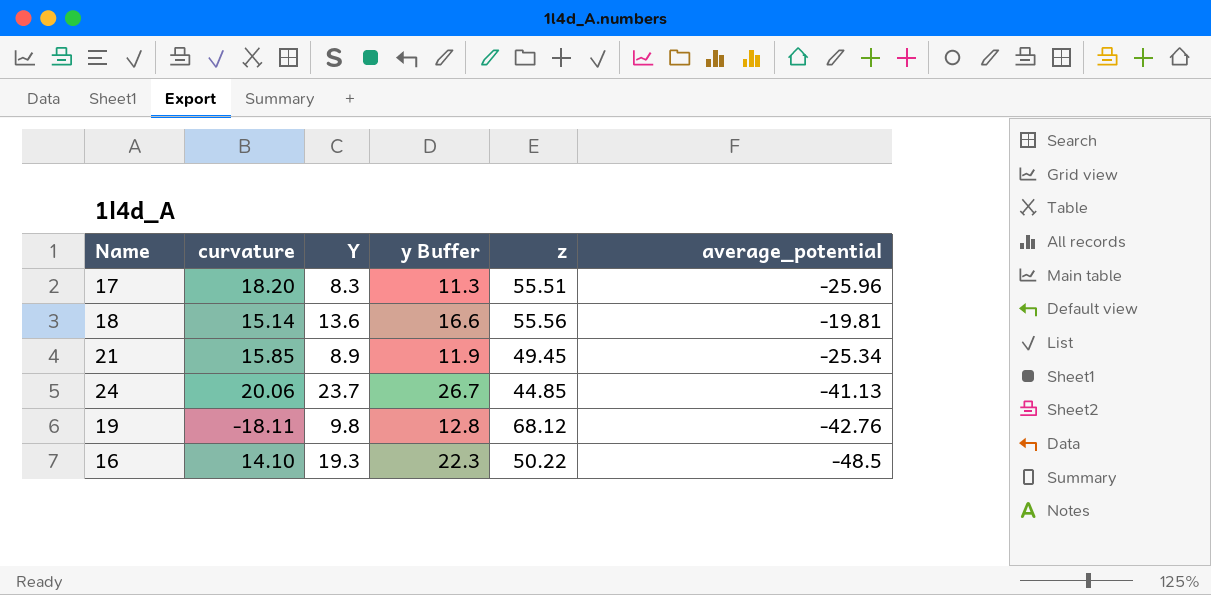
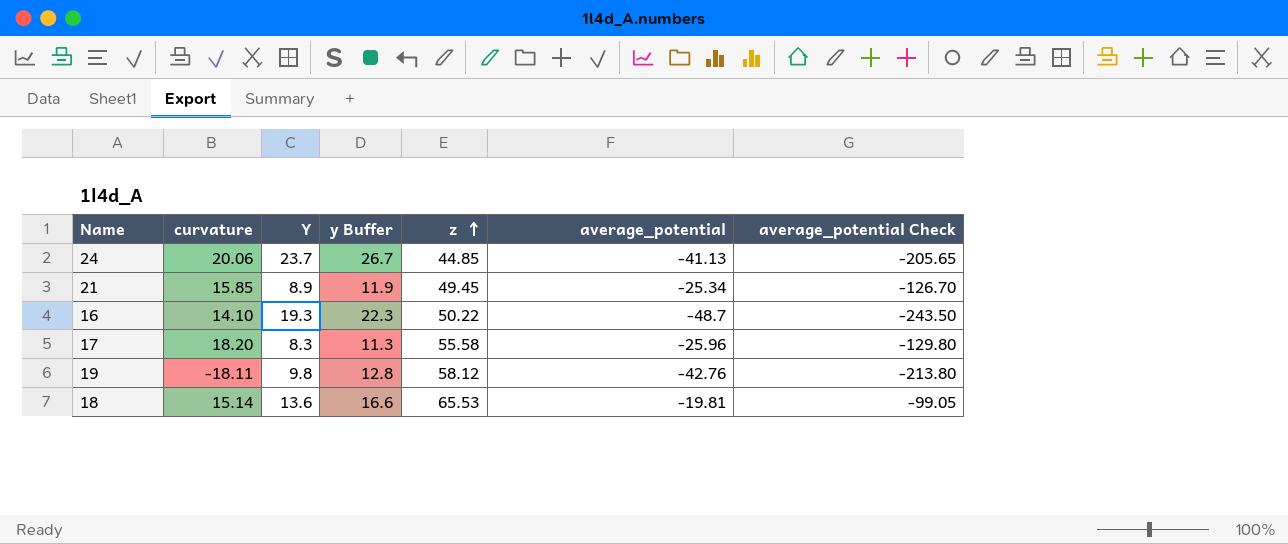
row order: none -> z ascending
column average_potential Check | formula: none -> [average_potential] * 5
16 | average_potential: -48.5 -> -48.7
17 | z: 55.51 -> 55.58
19 | z: 68.12 -> 58.12
18 | z: 55.56 -> 65.53

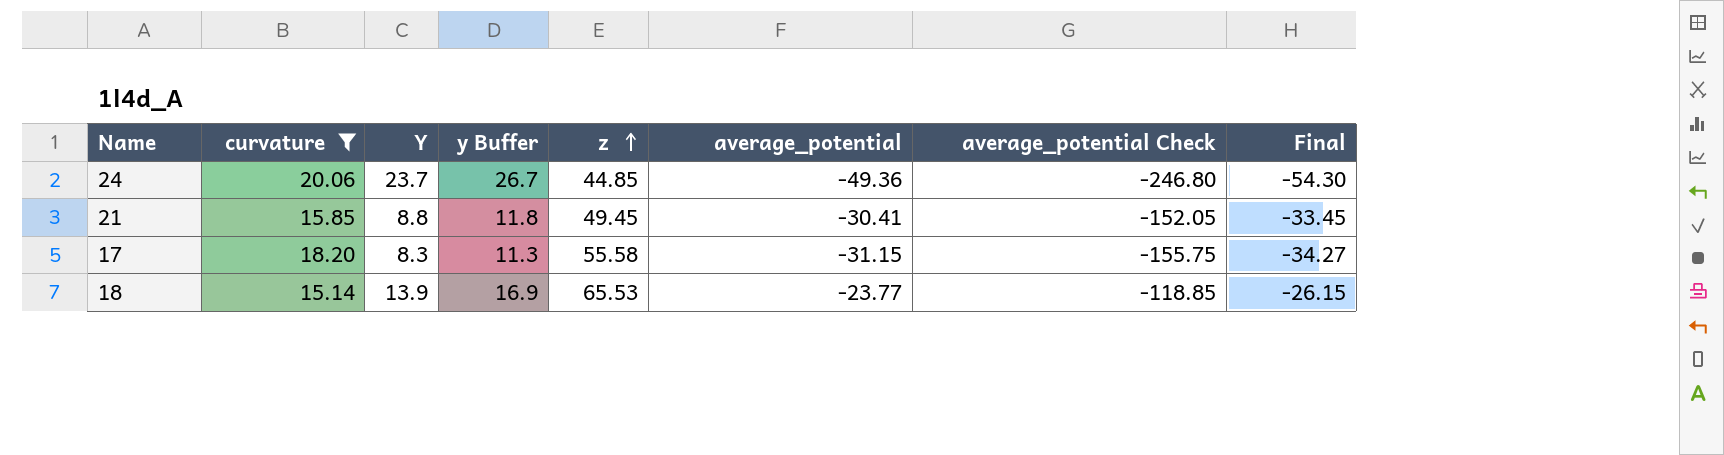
filter: none -> curvature >= 15.14
column Final | formula: none -> [average_potential] * 1.1
24 | average_potential: -41.13 -> -49.36
24 | average_potential Check: -205.65 -> -246.80
21 | Y: 8.9 -> 8.8
21 | y Buffer: 11.9 -> 11.8
21 | average_potential: -25.34 -> -30.41
21 | average_potential Check: -126.70 -> -152.05
17 | average_potential: -25.96 -> -31.15
17 | average_potential Check: -129.80 -> -155.75
18 | Y: 13.6 -> 13.9
18 | y Buffer: 16.6 -> 16.9
18 | average_potential: -19.81 -> -23.77
18 | average_potential Check: -99.05 -> -118.85

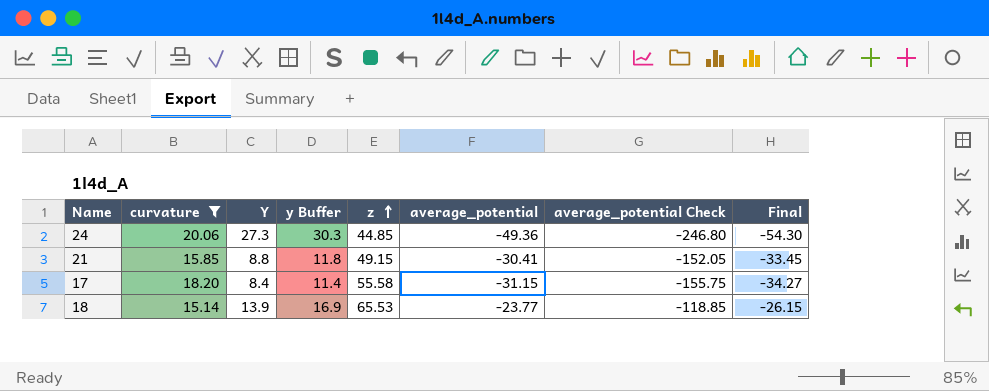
24 | Y: 23.7 -> 27.3
24 | y Buffer: 26.7 -> 30.3
21 | z: 49.45 -> 49.15
17 | Y: 8.3 -> 8.4
17 | y Buffer: 11.3 -> 11.4

